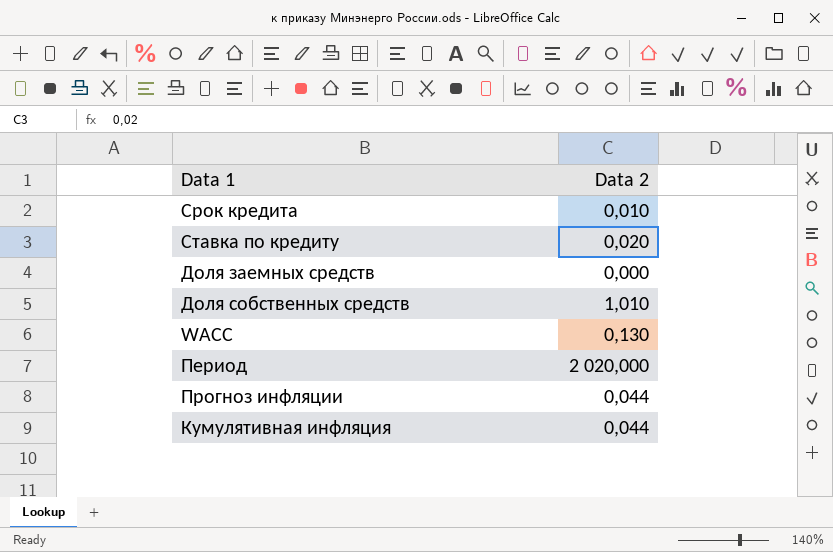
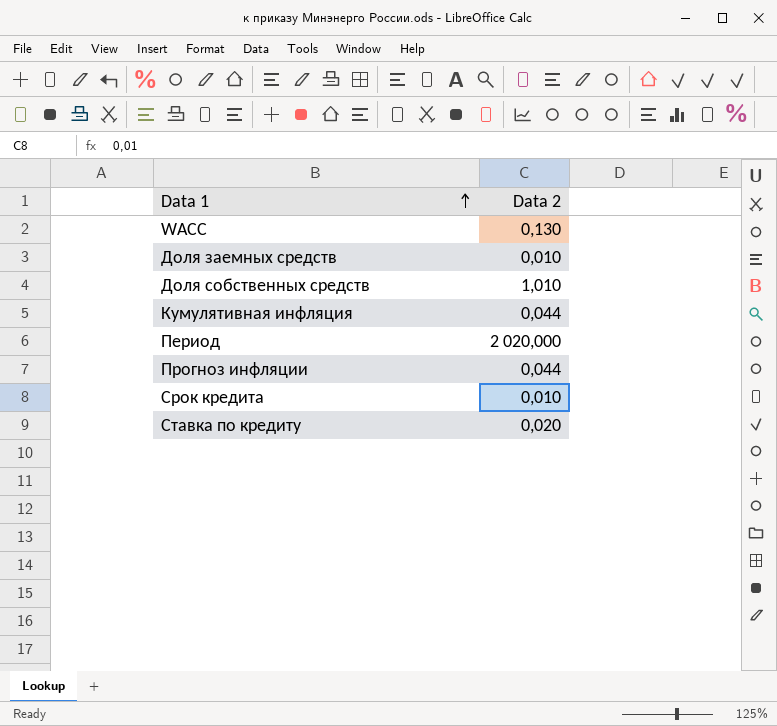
row order: none -> Data 1 ascending
Доля заемных средств | Data 2: 0,000 -> 0,010

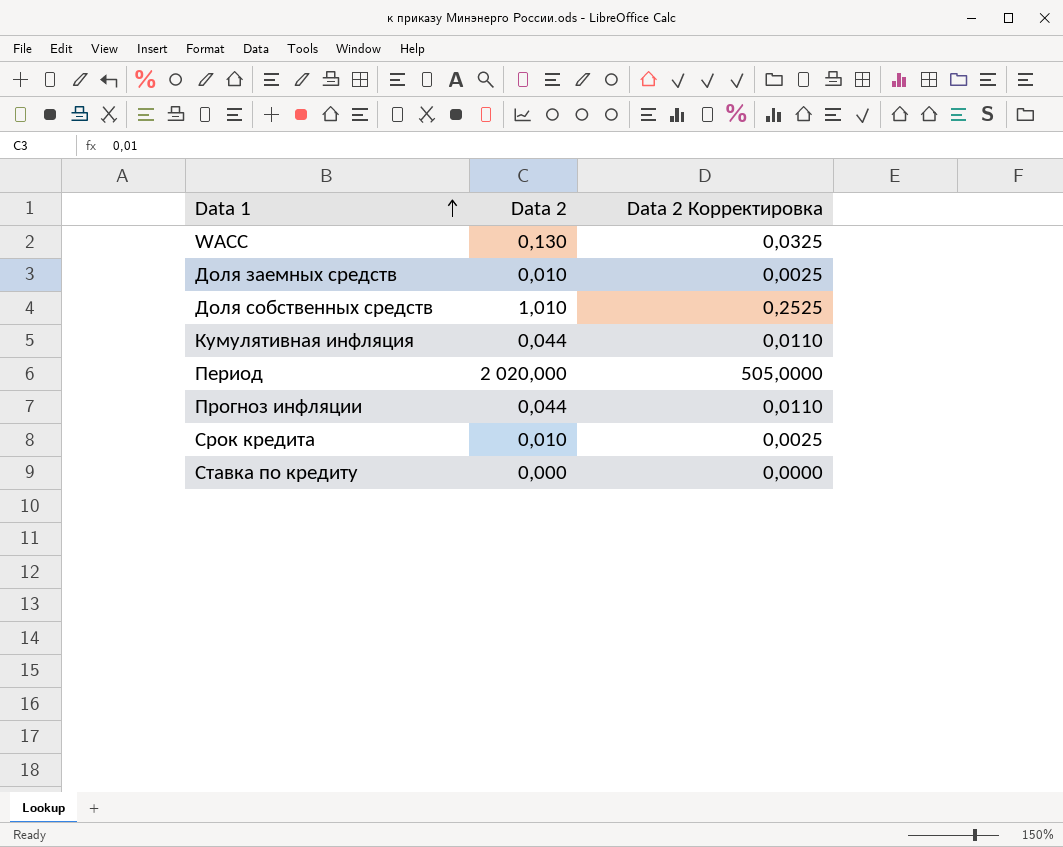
column Data 2 Корректировка | formula: none -> [Data 2] * 0,25
Ставка по кредиту | Data 2: 0,020 -> 0,000

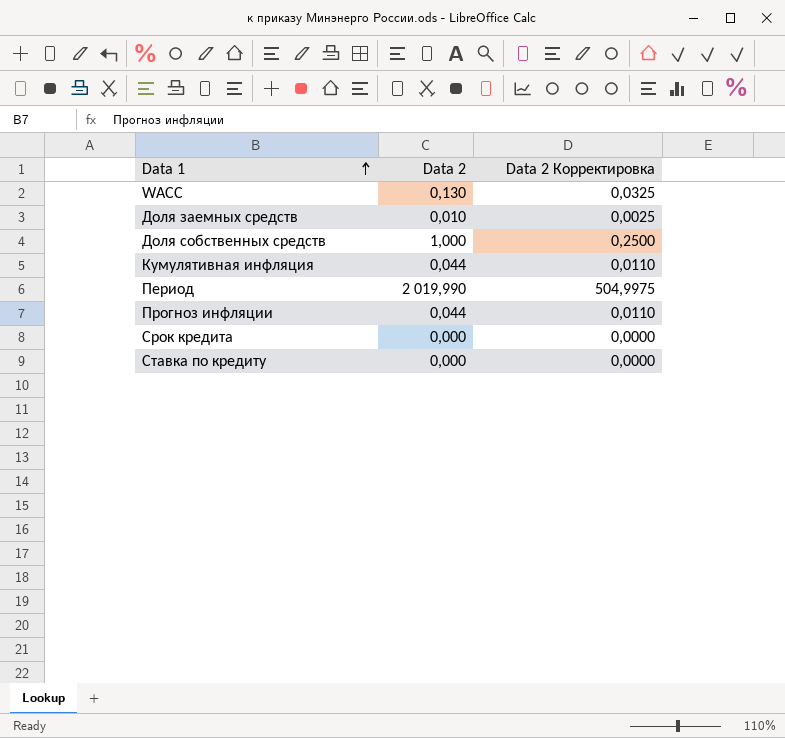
Доля собственных средств | Data 2: 1,010 -> 1,000
Доля собственных средств | Data 2 Корректировка: 0,2525 -> 0,2500
Период | Data 2: 2 020,000 -> 2 019,990
Период | Data 2 Корректировка: 505,0000 -> 504,9975
Срок кредита | Data 2: 0,010 -> 0,000
Срок кредита | Data 2 Корректировка: 0,0025 -> 0,0000

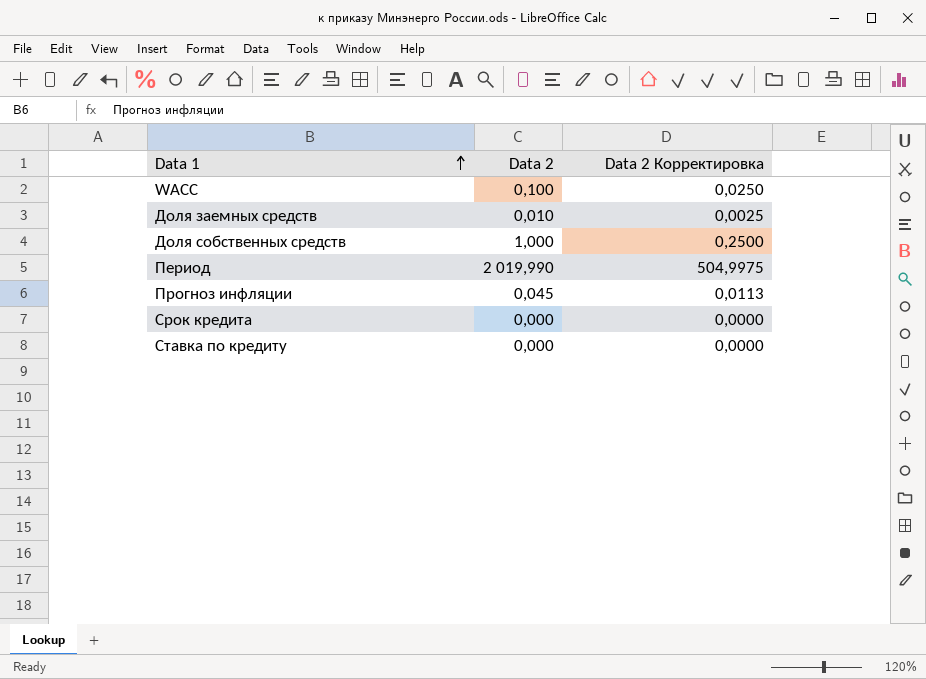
row Кумулятивная инфляция: 0,044 | 0,0110 -> none
WACC | Data 2: 0,130 -> 0,100
WACC | Data 2 Корректировка: 0,0325 -> 0,0250
Прогноз инфляции | Data 2: 0,044 -> 0,045
Прогноз инфляции | Data 2 Корректировка: 0,0110 -> 0,0113

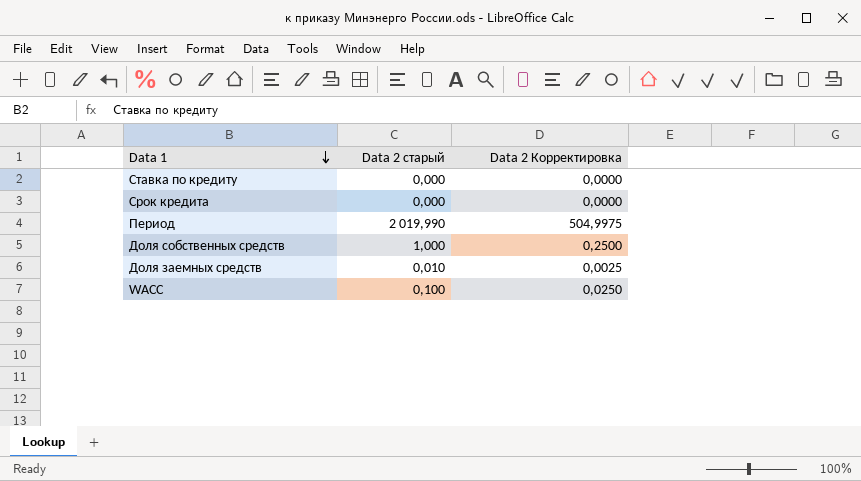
row order: Data 1 ascending -> Data 1 descending
column name: Data 2 -> Data 2 старый
row Прогноз инфляции: 0,045 | 0,0113 -> none

